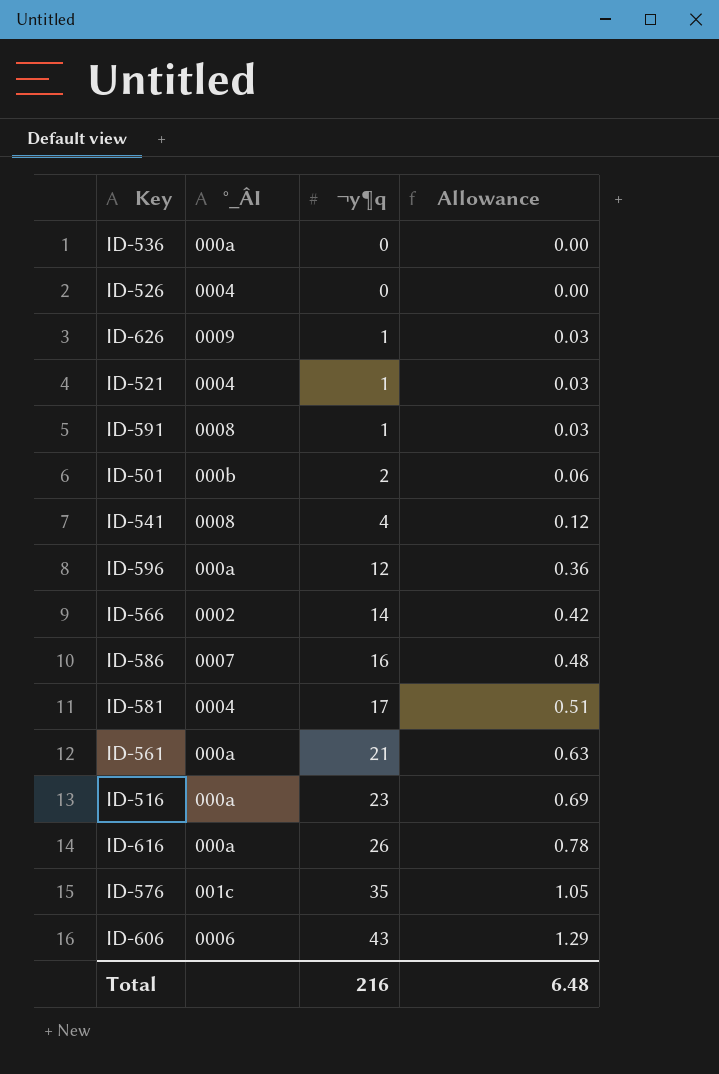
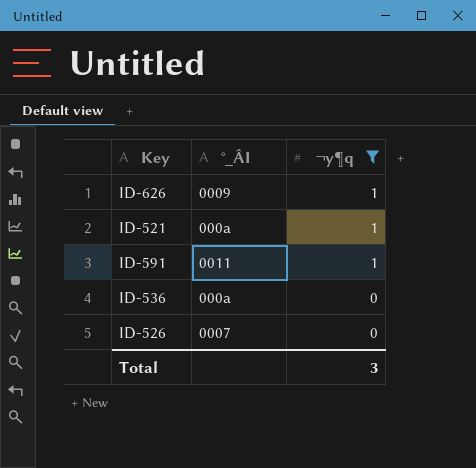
filter: none -> ¬y¶q <= 1
row order: ¬y¶q ascending -> ¬y¶q descending
column Allowance | formula: [¬y¶q] * 0.03 -> none
ID-521 | °_ÂI: 0004 -> 000a
ID-591 | °_ÂI: 0008 -> 0011
ID-526 | °_ÂI: 0004 -> 0007
Total | ¬y¶q: 216 -> 3

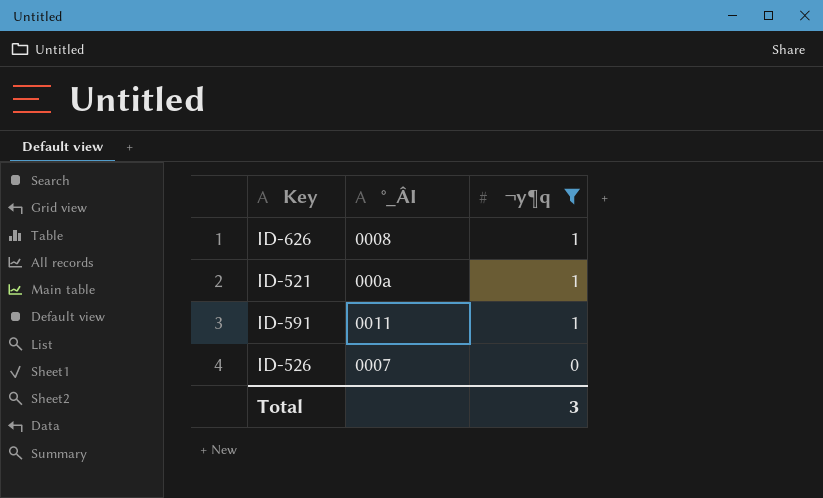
row ID-536: 000a | 0 -> none
ID-626 | °_ÂI: 0009 -> 0008

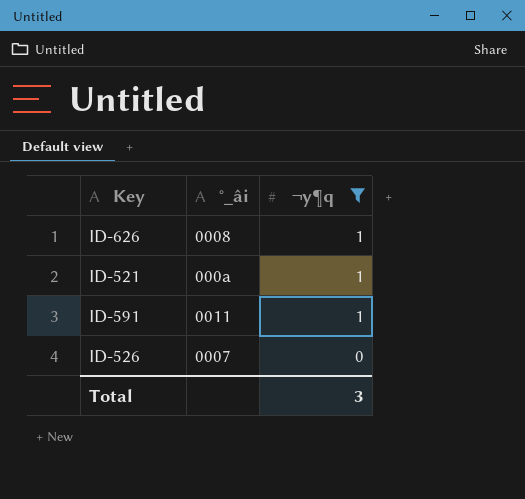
column name: °_ÂI -> °_âi

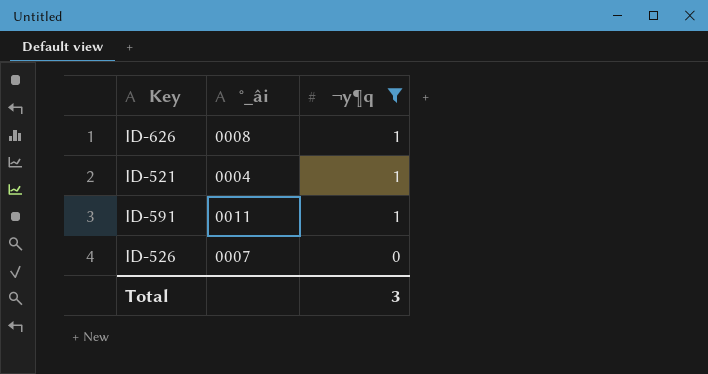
ID-521 | °_âi: 000a -> 0004

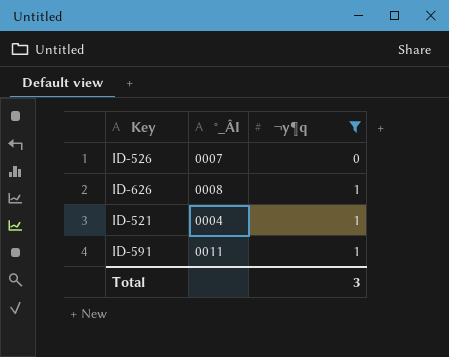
row order: ¬y¶q descending -> ¬y¶q ascending
column name: °_âi -> °_ÂI

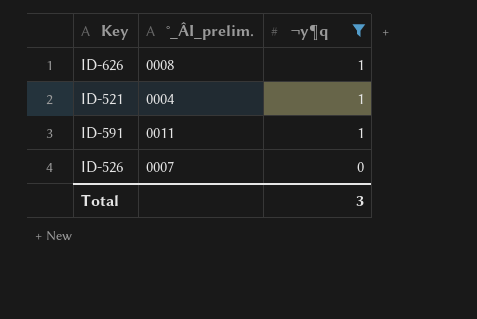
row order: ¬y¶q ascending -> ¬y¶q descending
column name: °_ÂI -> °_ÂI_prelim.

